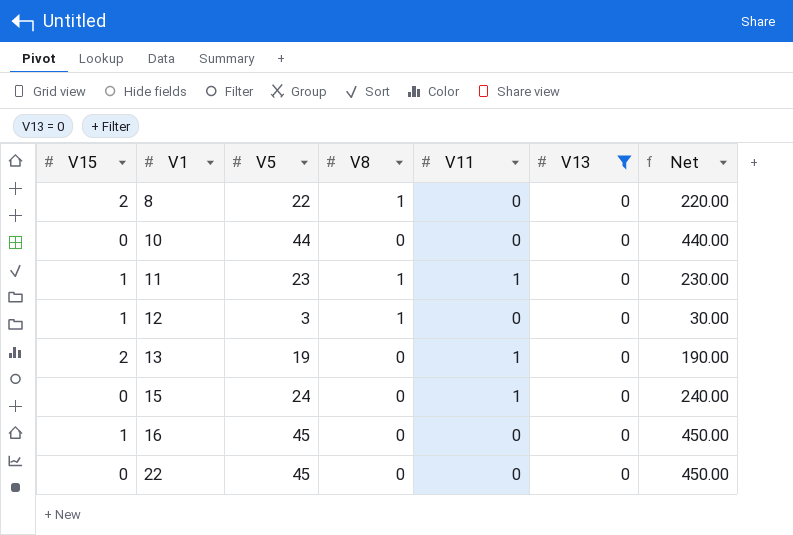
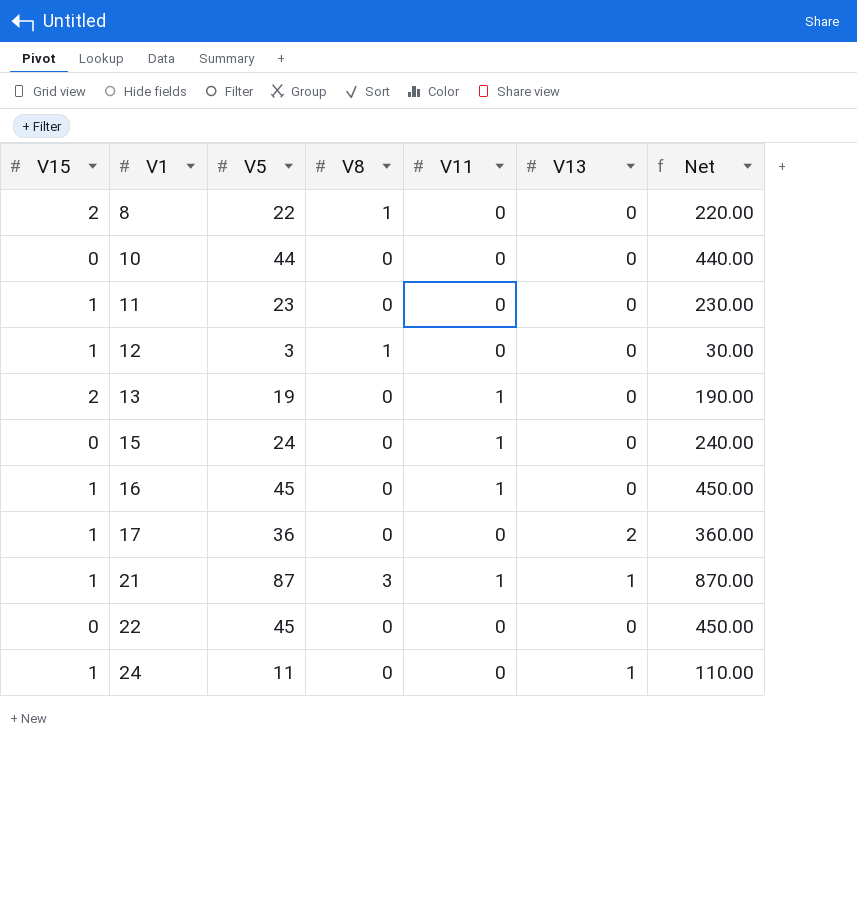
filter: V13 = 0 -> none
11 | V8: 1 -> 0
11 | V11: 1 -> 0
16 | V11: 0 -> 1

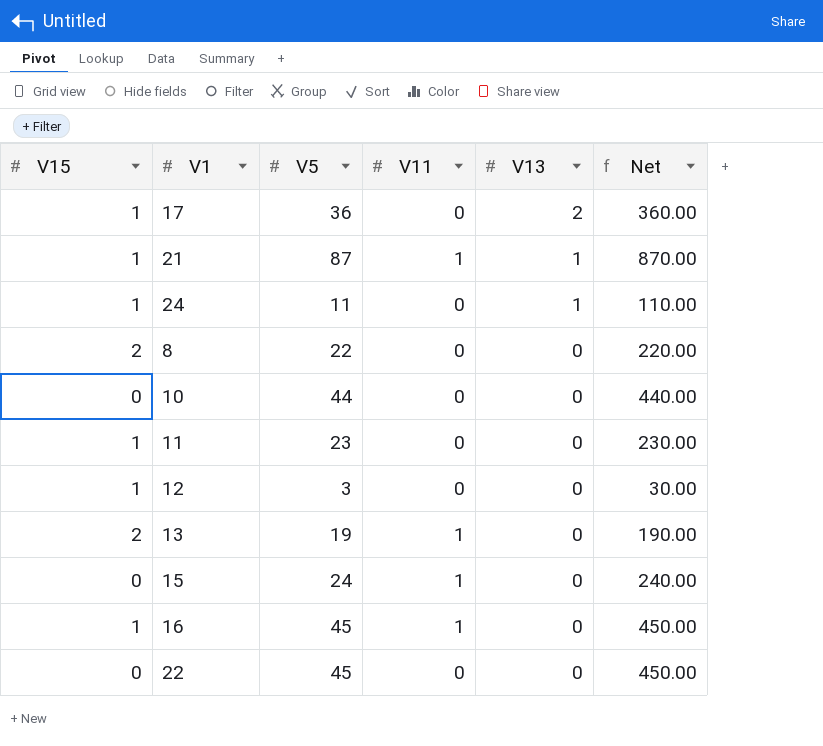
row order: V1 ascending -> V13 descending
column V8 | position: 4 -> none

